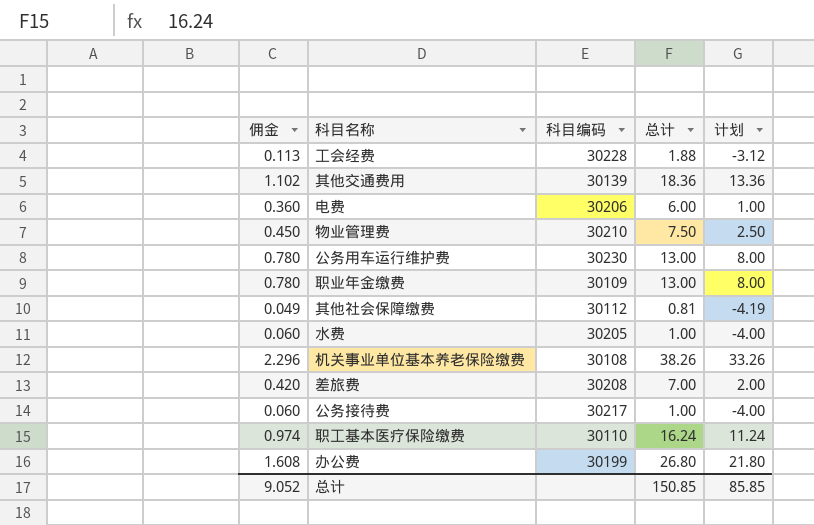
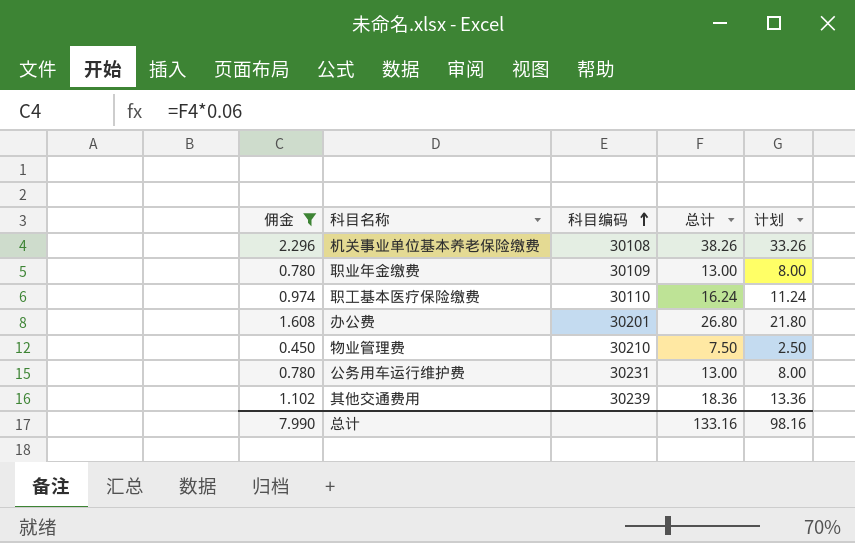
filter: none -> 佣金 >= 0.450
row order: none -> 科目编码 ascending
办公费 | 科目编码: 30199 -> 30201
公务用车运行维护费 | 科目编码: 30230 -> 30231
其他交通费用 | 科目编码: 30139 -> 30239
总计 | 佣金: 9.052 -> 7.990
总计 | 总计: 150.85 -> 133.16
总计 | 计划: 85.85 -> 98.16

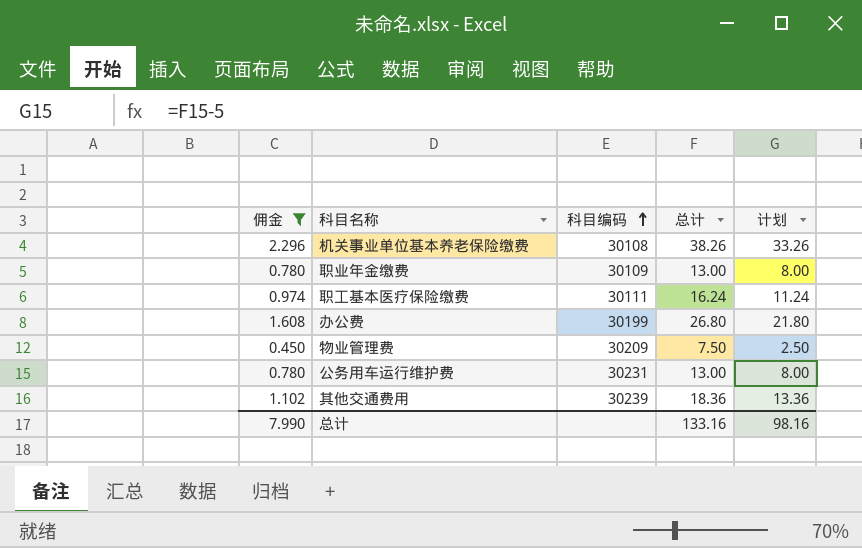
职工基本医疗保险缴费 | 科目编码: 30110 -> 30111
办公费 | 科目编码: 30201 -> 30199
物业管理费 | 科目编码: 30210 -> 30209

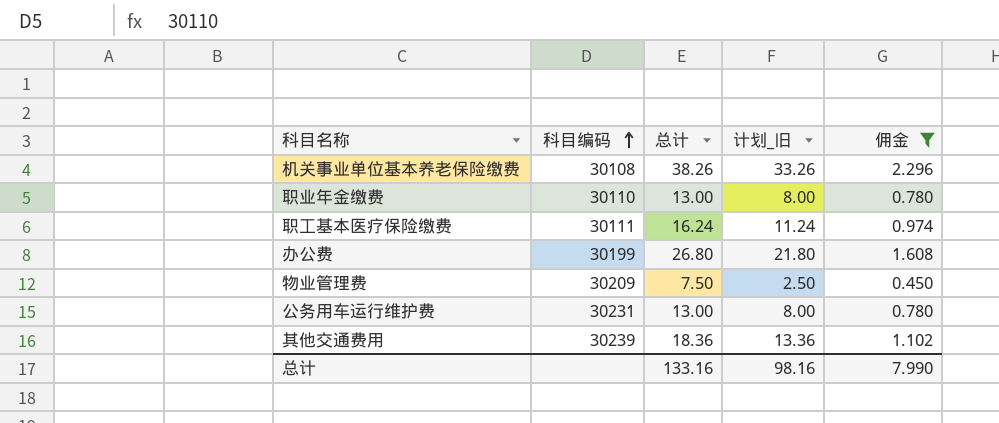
column name: 计划 -> 计划_旧
column 佣金 | position: 1 -> 5
职业年金缴费 | 科目编码: 30109 -> 30110

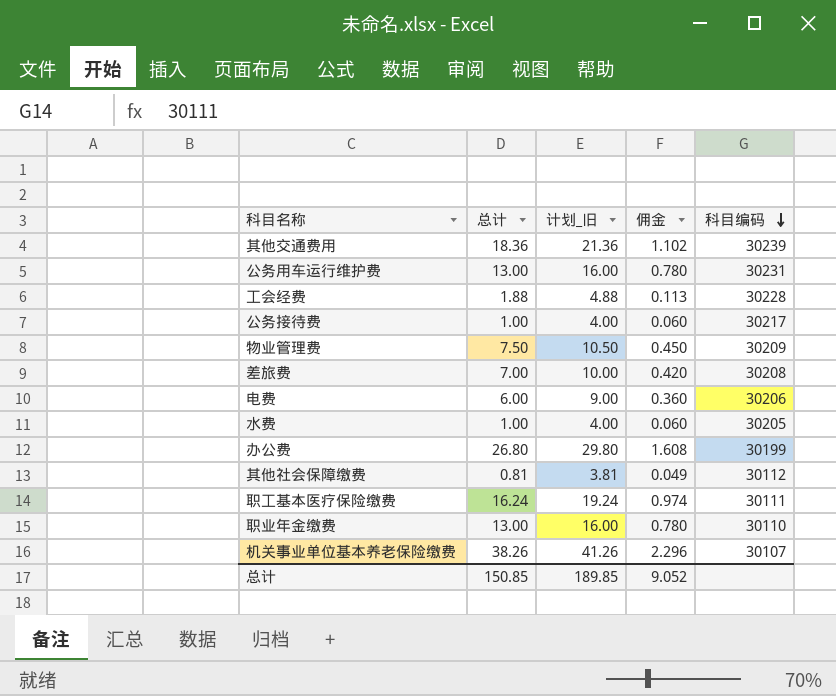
filter: 佣金 >= 0.450 -> none
row order: 科目编码 ascending -> 科目编码 descending
column 计划_旧 | formula: [总计] - 5 -> [总计] + 3
column 科目编码 | position: 2 -> 5
机关事业单位基本养老保险缴费 | 科目编码: 30108 -> 30107
总计 | 总计: 133.16 -> 150.85
总计 | 计划_旧: 98.16 -> 189.85
总计 | 佣金: 7.990 -> 9.052

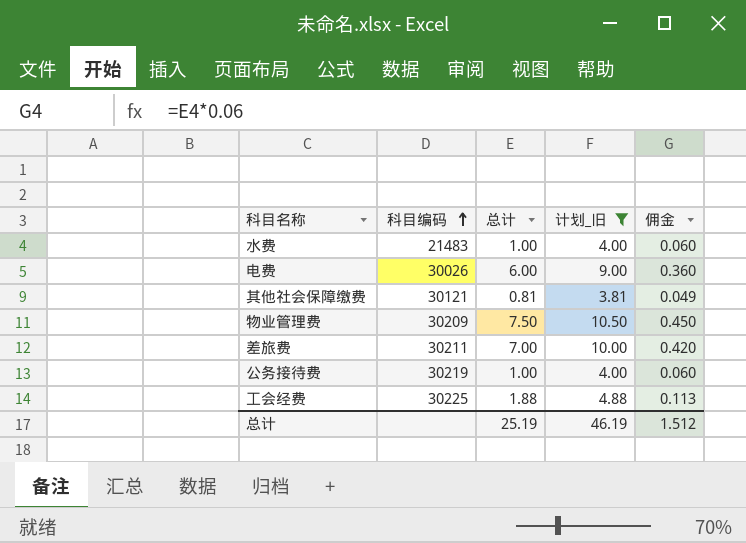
filter: none -> 计划_旧 <= 10.50
row order: 科目编码 descending -> 科目编码 ascending
column 科目编码 | position: 5 -> 2
水费 | 科目编码: 30205 -> 21483
电费 | 科目编码: 30206 -> 30026
其他社会保障缴费 | 科目编码: 30112 -> 30121
差旅费 | 科目编码: 30208 -> 30211
公务接待费 | 科目编码: 30217 -> 30219
工会经费 | 科目编码: 30228 -> 30225
总计 | 总计: 150.85 -> 25.19
总计 | 计划_旧: 189.85 -> 46.19
总计 | 佣金: 9.052 -> 1.512

